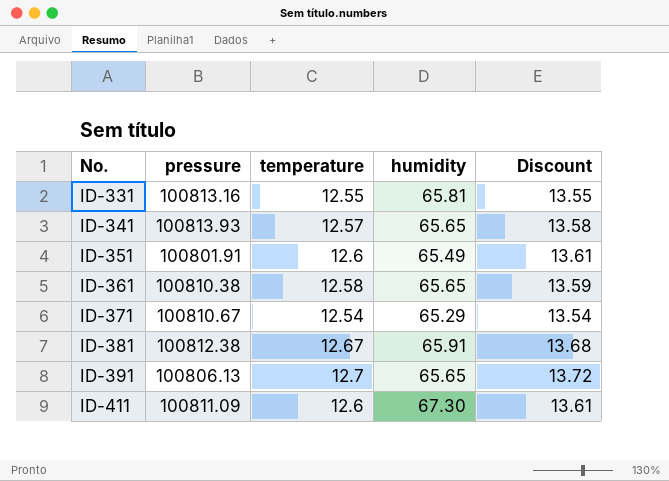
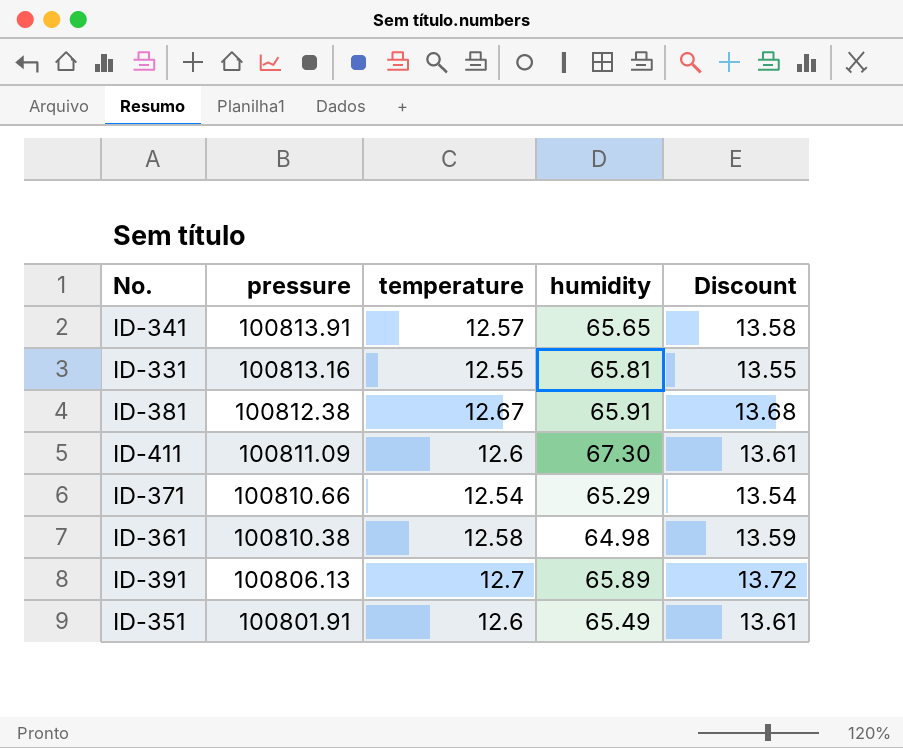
row order: No. ascending -> pressure descending
ID-341 | pressure: 100813.93 -> 100813.91
ID-371 | pressure: 100810.67 -> 100810.66
ID-361 | humidity: 65.65 -> 64.98
ID-391 | humidity: 65.65 -> 65.89

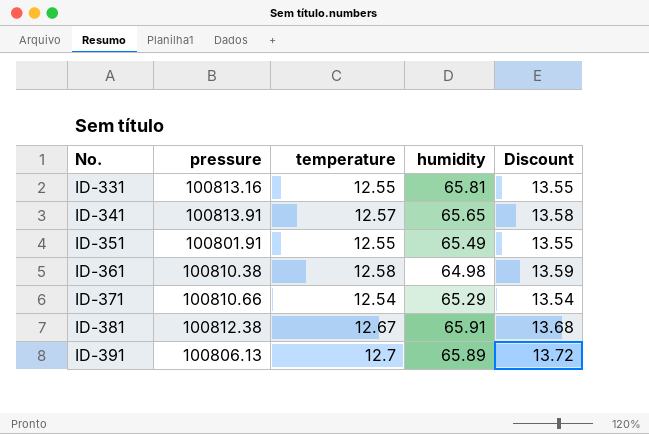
row order: pressure descending -> No. ascending
row ID-411: 100811.09 | 12.6 | 67.30 | 13.61 -> none
ID-351 | temperature: 12.6 -> 12.55
ID-351 | Discount: 13.61 -> 13.55

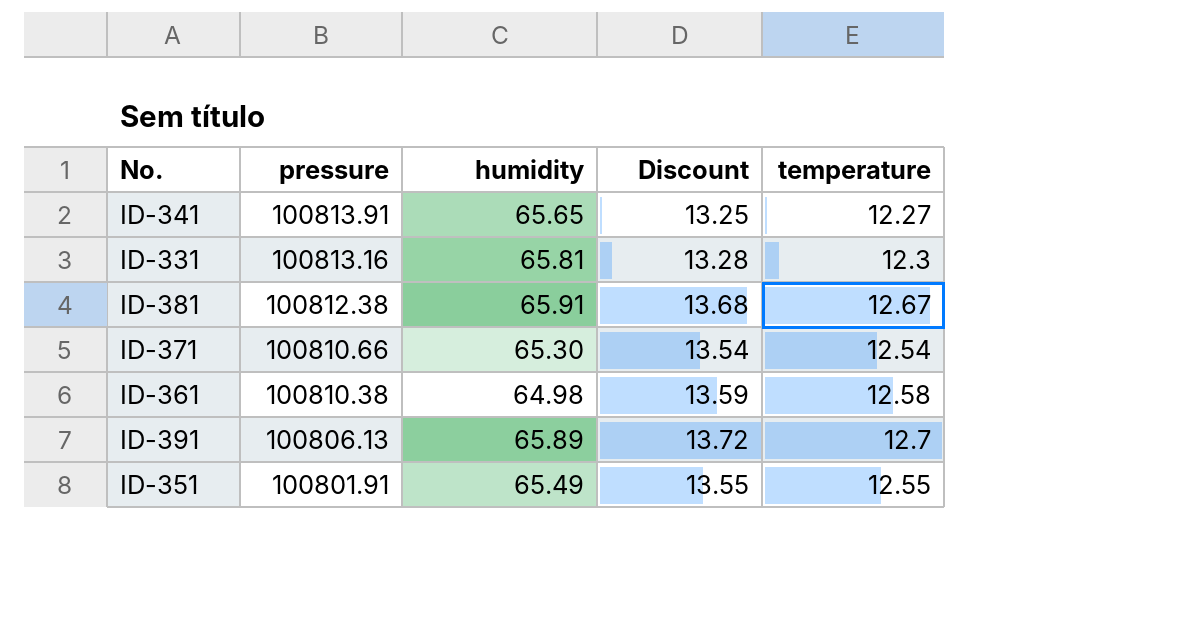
row order: No. ascending -> pressure descending
column temperature | position: 3 -> 5
ID-341 | Discount: 13.58 -> 13.25
ID-341 | temperature: 12.57 -> 12.27
ID-331 | Discount: 13.55 -> 13.28
ID-331 | temperature: 12.55 -> 12.3
ID-371 | humidity: 65.29 -> 65.30

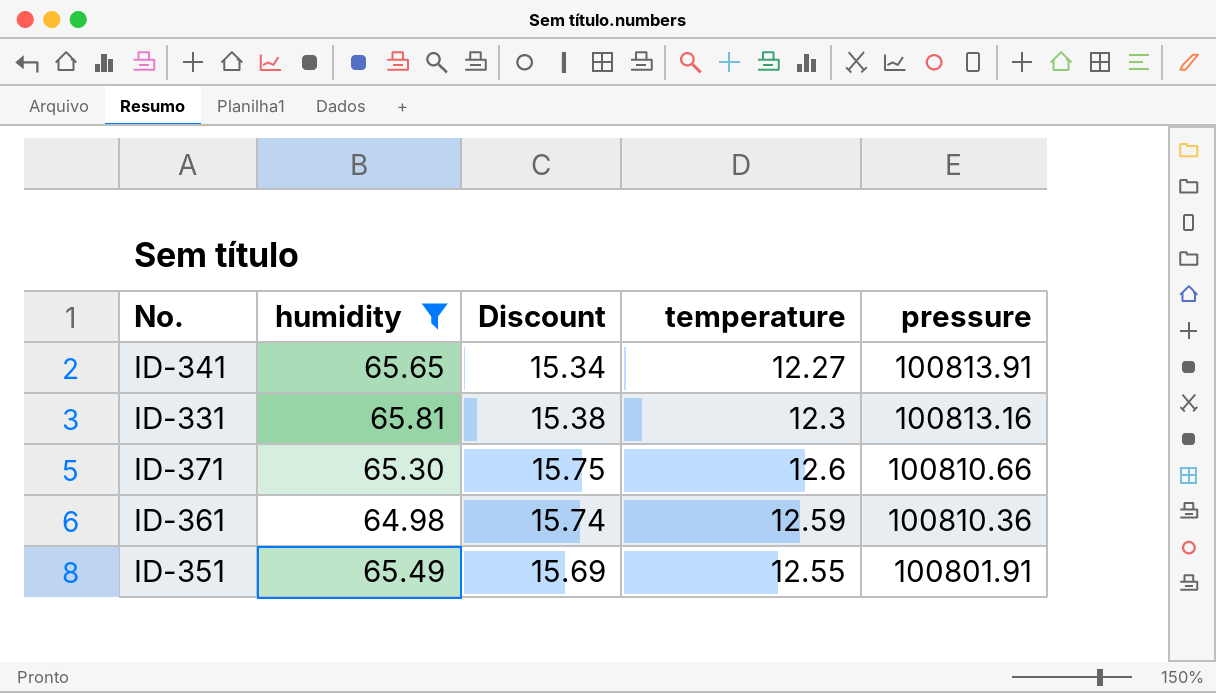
filter: none -> humidity <= 65.81
column Discount | formula: [temperature] * 1.08 -> [temperature] * 1.25
column pressure | position: 2 -> 5
ID-371 | temperature: 12.54 -> 12.6
ID-361 | temperature: 12.58 -> 12.59
ID-361 | pressure: 100810.38 -> 100810.36

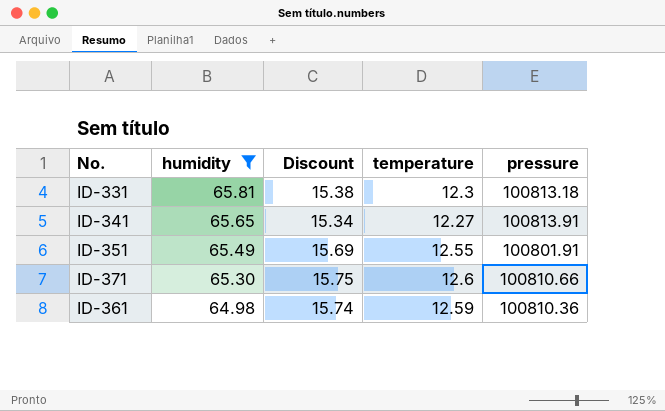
row order: pressure descending -> humidity descending
ID-331 | pressure: 100813.16 -> 100813.18

